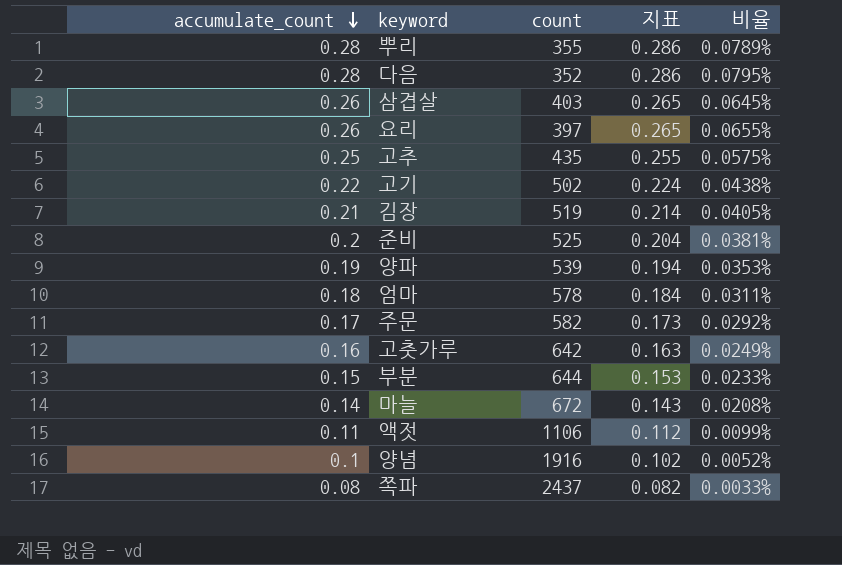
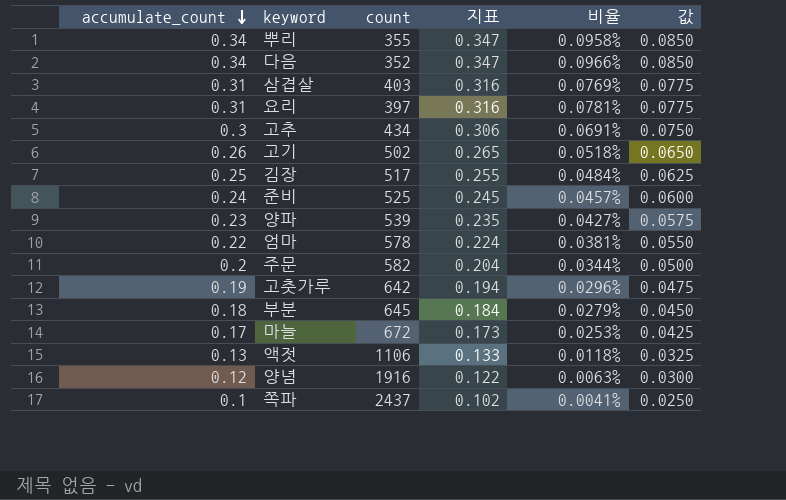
column 값 | formula: none -> [accumulate_count] * 0.25
뿌리 | accumulate_count: 0.28 -> 0.34
뿌리 | 지표: 0.286 -> 0.347
뿌리 | 비율: 0.0789% -> 0.0958%
다음 | accumulate_count: 0.28 -> 0.34
다음 | 지표: 0.286 -> 0.347
다음 | 비율: 0.0795% -> 0.0966%
삼겹살 | accumulate_count: 0.26 -> 0.31
삼겹살 | 지표: 0.265 -> 0.316
삼겹살 | 비율: 0.0645% -> 0.0769%
요리 | accumulate_count: 0.26 -> 0.31
요리 | 지표: 0.265 -> 0.316
요리 | 비율: 0.0655% -> 0.0781%
고추 | accumulate_count: 0.25 -> 0.3
고추 | count: 435 -> 434
고추 | 지표: 0.255 -> 0.306
고추 | 비율: 0.0575% -> 0.0691%
고기 | accumulate_count: 0.22 -> 0.26
고기 | 지표: 0.224 -> 0.265
고기 | 비율: 0.0438% -> 0.0518%
김장 | accumulate_count: 0.21 -> 0.25
김장 | count: 519 -> 517
김장 | 지표: 0.214 -> 0.255
김장 | 비율: 0.0405% -> 0.0484%
준비 | accumulate_count: 0.2 -> 0.24
준비 | 지표: 0.204 -> 0.245
준비 | 비율: 0.0381% -> 0.0457%
양파 | accumulate_count: 0.19 -> 0.23
양파 | 지표: 0.194 -> 0.235
양파 | 비율: 0.0353% -> 0.0427%
엄마 | accumulate_count: 0.18 -> 0.22
엄마 | 지표: 0.184 -> 0.224
엄마 | 비율: 0.0311% -> 0.0381%
주문 | accumulate_count: 0.17 -> 0.2
주문 | 지표: 0.173 -> 0.204
주문 | 비율: 0.0292% -> 0.0344%
고춧가루 | accumulate_count: 0.16 -> 0.19
고춧가루 | 지표: 0.163 -> 0.194
고춧가루 | 비율: 0.0249% -> 0.0296%
부분 | accumulate_count: 0.15 -> 0.18
부분 | count: 644 -> 645
부분 | 지표: 0.153 -> 0.184
부분 | 비율: 0.0233% -> 0.0279%
마늘 | accumulate_count: 0.14 -> 0.17
마늘 | 지표: 0.143 -> 0.173
마늘 | 비율: 0.0208% -> 0.0253%
액젓 | accumulate_count: 0.11 -> 0.13
액젓 | 지표: 0.112 -> 0.133
액젓 | 비율: 0.0099% -> 0.0118%
양념 | accumulate_count: 0.1 -> 0.12
양념 | 지표: 0.102 -> 0.122
양념 | 비율: 0.0052% -> 0.0063%
쪽파 | accumulate_count: 0.08 -> 0.1
쪽파 | 지표: 0.082 -> 0.102
쪽파 | 비율: 0.0033% -> 0.0041%

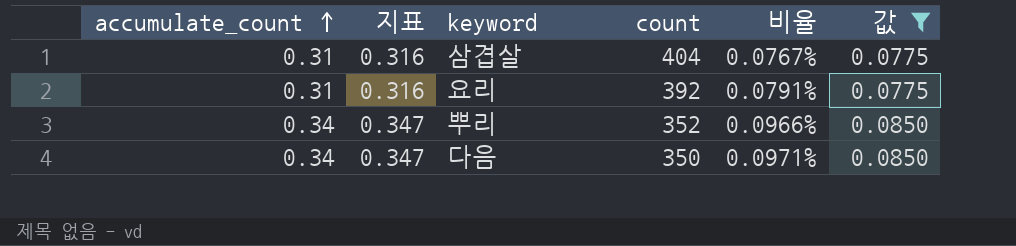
filter: none -> 값 >= 0.0775
row order: accumulate_count descending -> accumulate_count ascending
column 지표 | position: 4 -> 2
삼겹살 | count: 403 -> 404
삼겹살 | 비율: 0.0769% -> 0.0767%
요리 | count: 397 -> 392
요리 | 비율: 0.0781% -> 0.0791%
뿌리 | count: 355 -> 352
뿌리 | 비율: 0.0958% -> 0.0966%
다음 | count: 352 -> 350
다음 | 비율: 0.0966% -> 0.0971%

